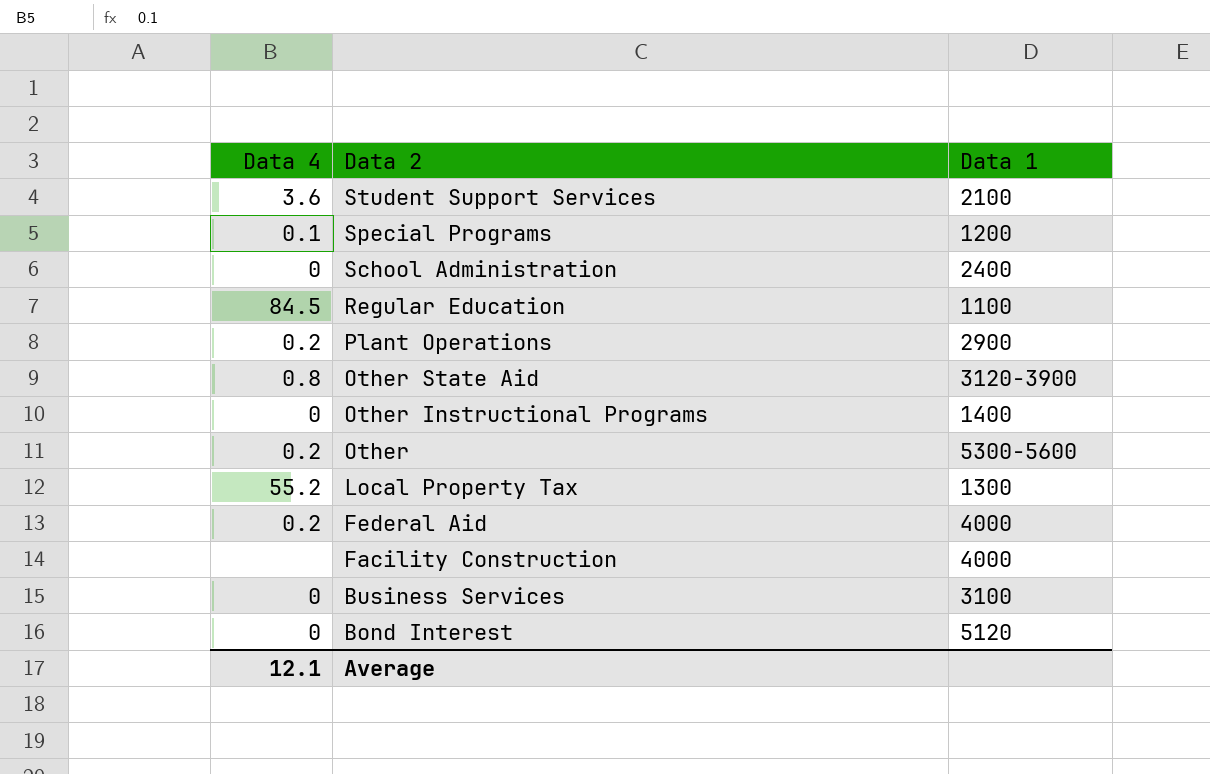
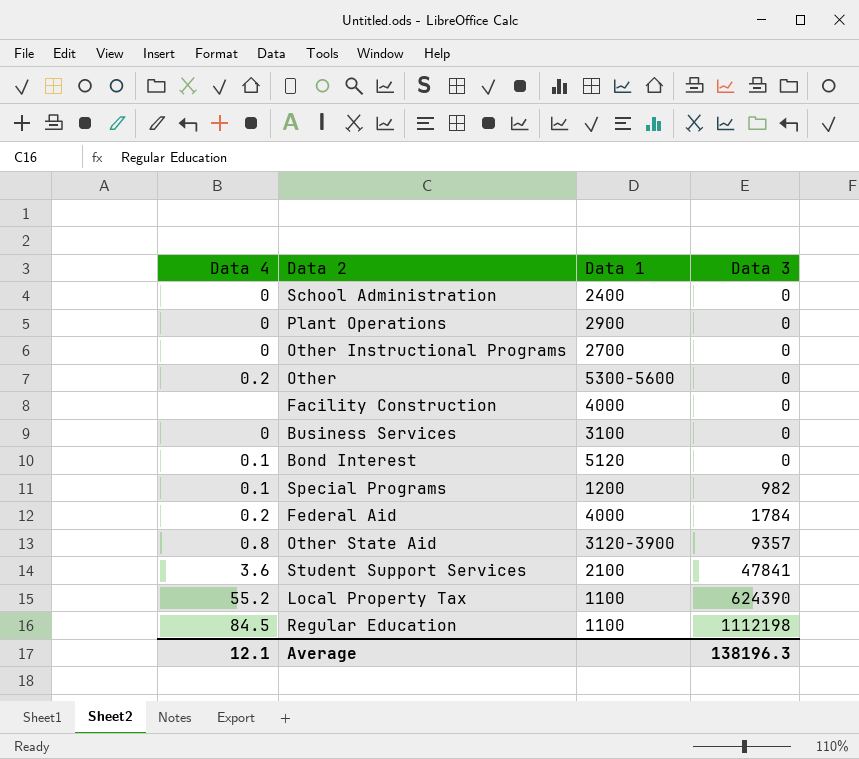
row order: Data 2 descending -> Data 3 ascending
column Data 3 | position: none -> 4
Plant Operations | Data 4: 0.2 -> 0
Other Instructional Programs | Data 1: 1400 -> 2700
Bond Interest | Data 4: 0 -> 0.1
Local Property Tax | Data 1: 1300 -> 1100

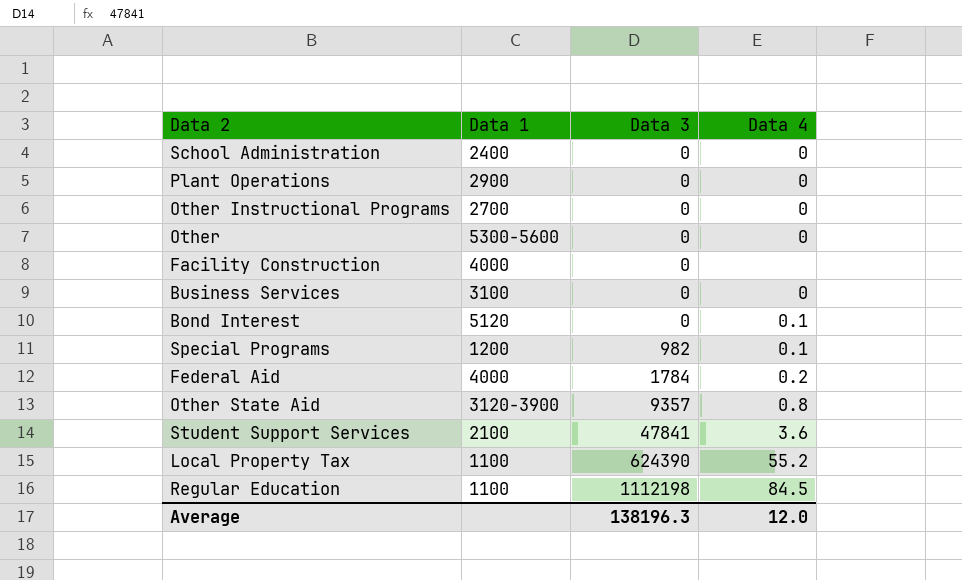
column Data 4 | position: 1 -> 4
Other | Data 4: 0.2 -> 0
Average | Data 4: 12.1 -> 12.0

